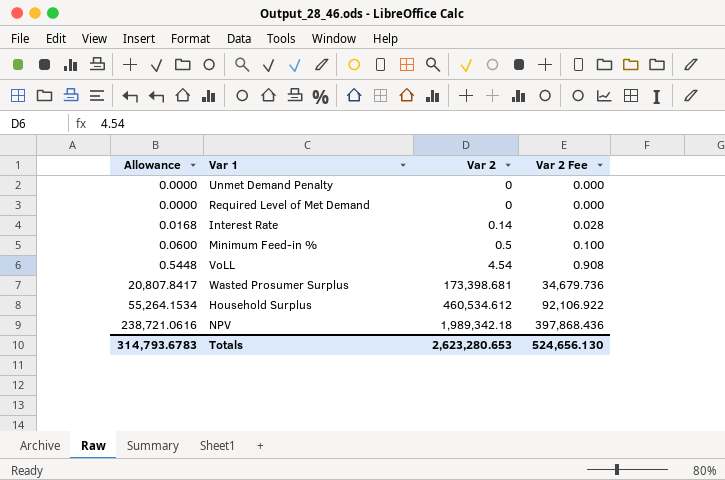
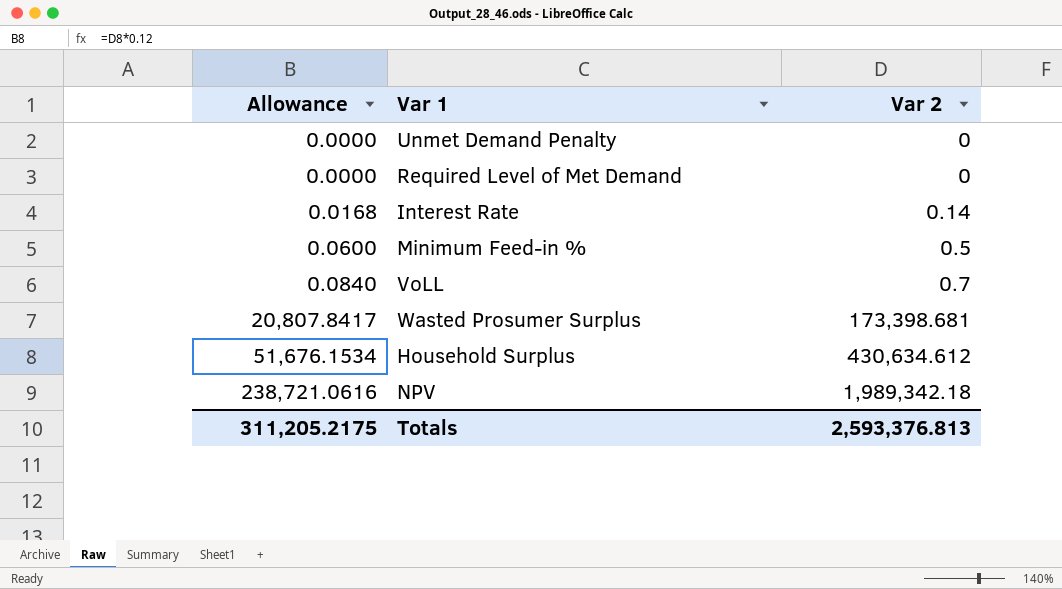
column Var 2 Fee | formula: [Var 2] * 0.2 -> none
VoLL | Allowance: 0.5448 -> 0.0840
VoLL | Var 2: 4.54 -> 0.7
Household Surplus | Allowance: 55,264.1534 -> 51,676.1534
Household Surplus | Var 2: 460,534.612 -> 430,634.612
Totals | Allowance: 314,793.6783 -> 311,205.2175
Totals | Var 2: 2,623,280.653 -> 2,593,376.813

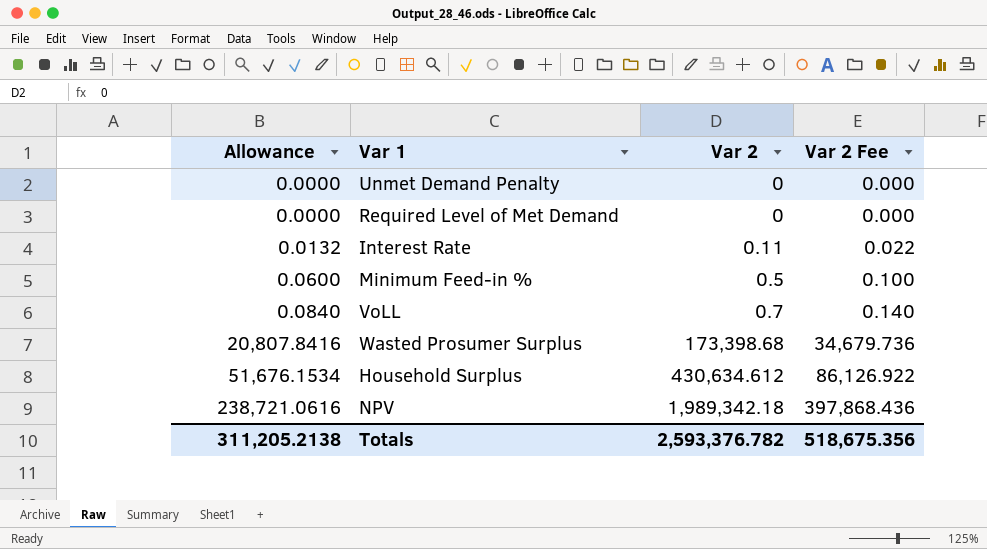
column Var 2 Fee | formula: none -> [Var 2] * 0.2
Interest Rate | Allowance: 0.0168 -> 0.0132
Interest Rate | Var 2: 0.14 -> 0.11
Wasted Prosumer Surplus | Allowance: 20,807.8417 -> 20,807.8416
Wasted Prosumer Surplus | Var 2: 173,398.681 -> 173,398.68
Totals | Allowance: 311,205.2175 -> 311,205.2138
Totals | Var 2: 2,593,376.813 -> 2,593,376.782

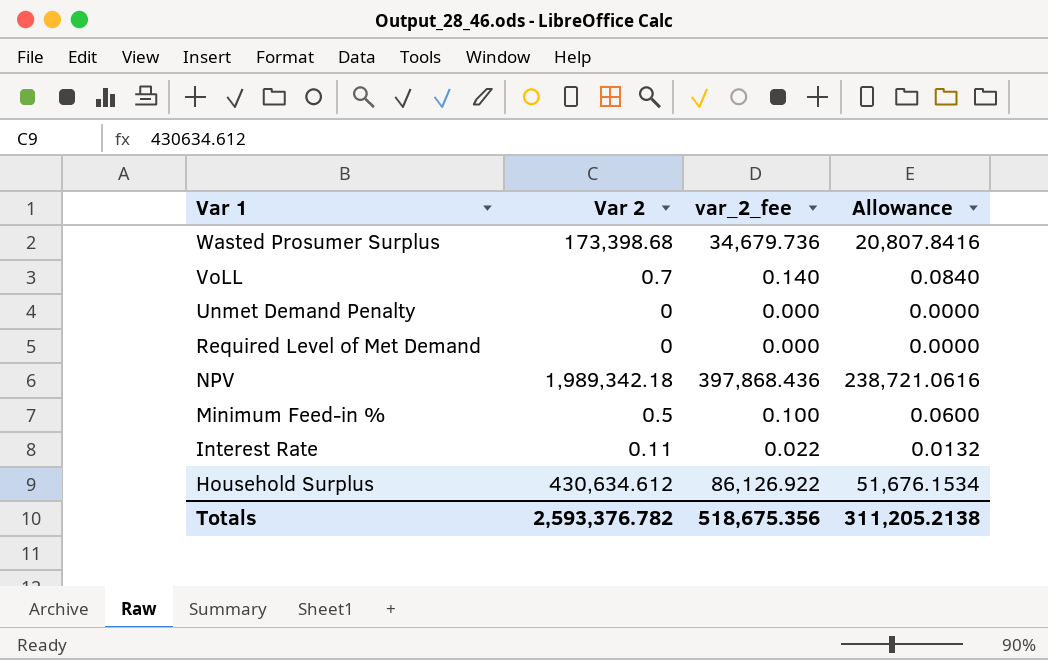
row order: Allowance ascending -> Var 1 descending
column name: Var 2 Fee -> var_2_fee
column Allowance | position: 1 -> 4

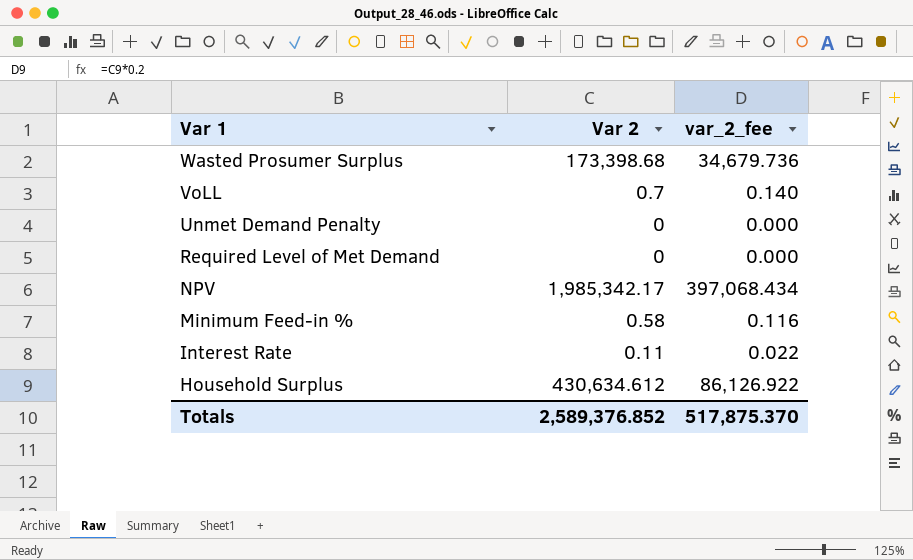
column Allowance | formula: [Var 2] * 0.12 -> none
NPV | Var 2: 1,989,342.18 -> 1,985,342.17
NPV | var_2_fee: 397,868.436 -> 397,068.434
Minimum Feed-in % | Var 2: 0.5 -> 0.58
Minimum Feed-in % | var_2_fee: 0.100 -> 0.116
Totals | Var 2: 2,593,376.782 -> 2,589,376.852
Totals | var_2_fee: 518,675.356 -> 517,875.370

